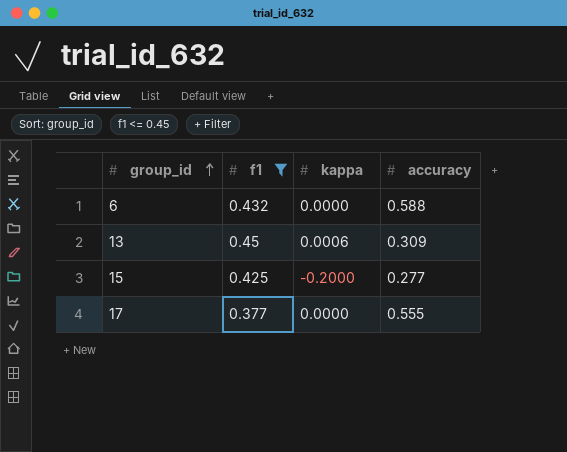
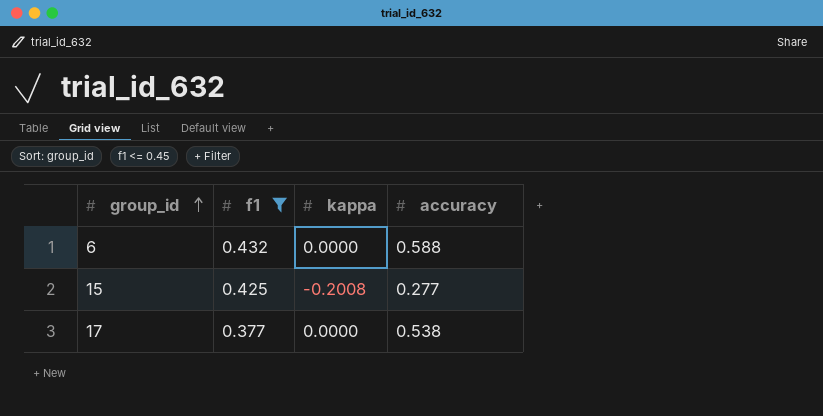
row 13: 0.45 | 0.0006 | 0.309 -> none
15 | kappa: -0.2000 -> -0.2008
17 | accuracy: 0.555 -> 0.538

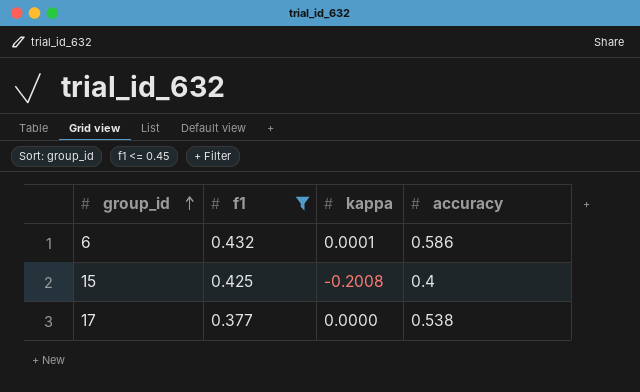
6 | kappa: 0.0000 -> 0.0001
6 | accuracy: 0.588 -> 0.586
15 | accuracy: 0.277 -> 0.4

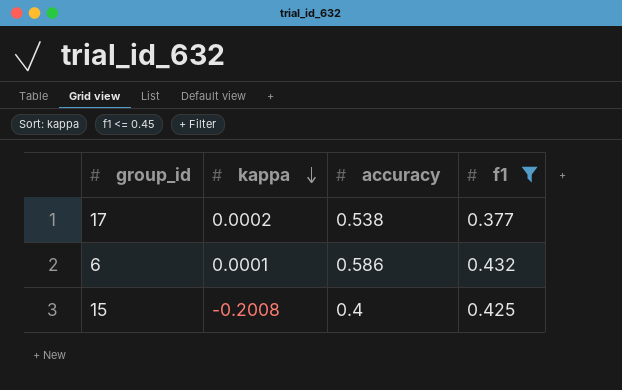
row order: group_id ascending -> kappa descending
column f1 | position: 2 -> 4
17 | kappa: 0.0000 -> 0.0002

